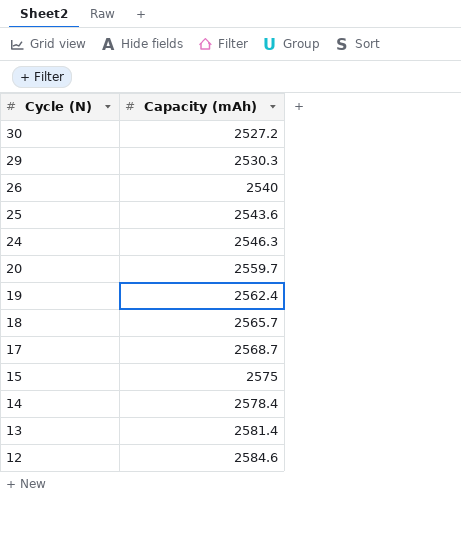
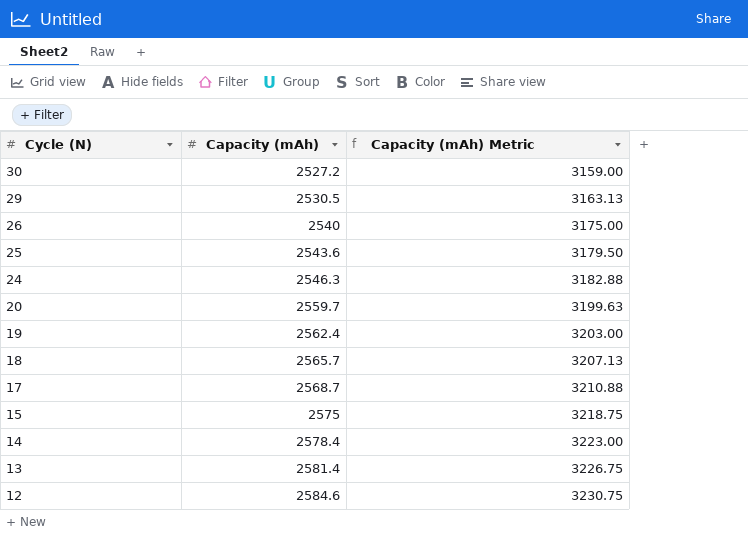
column Capacity (mAh) Metric | formula: none -> [Capacity (mAh)] * 1.25
29 | Capacity (mAh): 2530.3 -> 2530.5

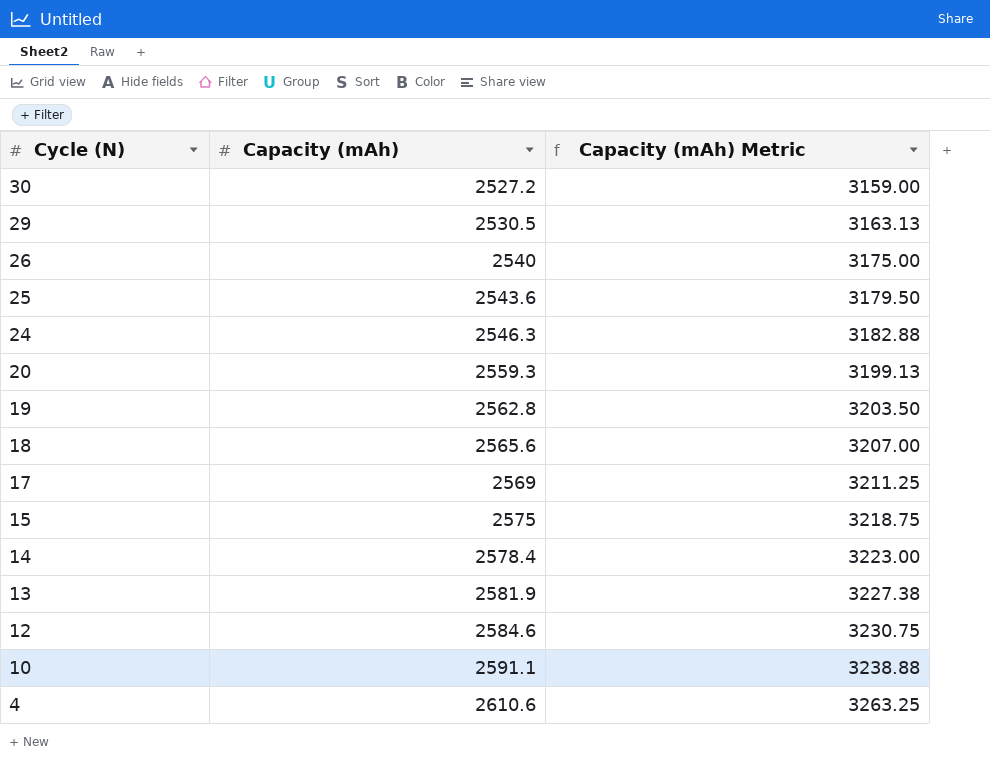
20 | Capacity (mAh): 2559.7 -> 2559.3
20 | Capacity (mAh) Metric: 3199.63 -> 3199.13
19 | Capacity (mAh): 2562.4 -> 2562.8
19 | Capacity (mAh) Metric: 3203.00 -> 3203.50
18 | Capacity (mAh): 2565.7 -> 2565.6
18 | Capacity (mAh) Metric: 3207.13 -> 3207.00
17 | Capacity (mAh): 2568.7 -> 2569
17 | Capacity (mAh) Metric: 3210.88 -> 3211.25
13 | Capacity (mAh): 2581.4 -> 2581.9
13 | Capacity (mAh) Metric: 3226.75 -> 3227.38
row 10: none -> 2591.1 | 3238.88
row 4: none -> 2610.6 | 3263.25

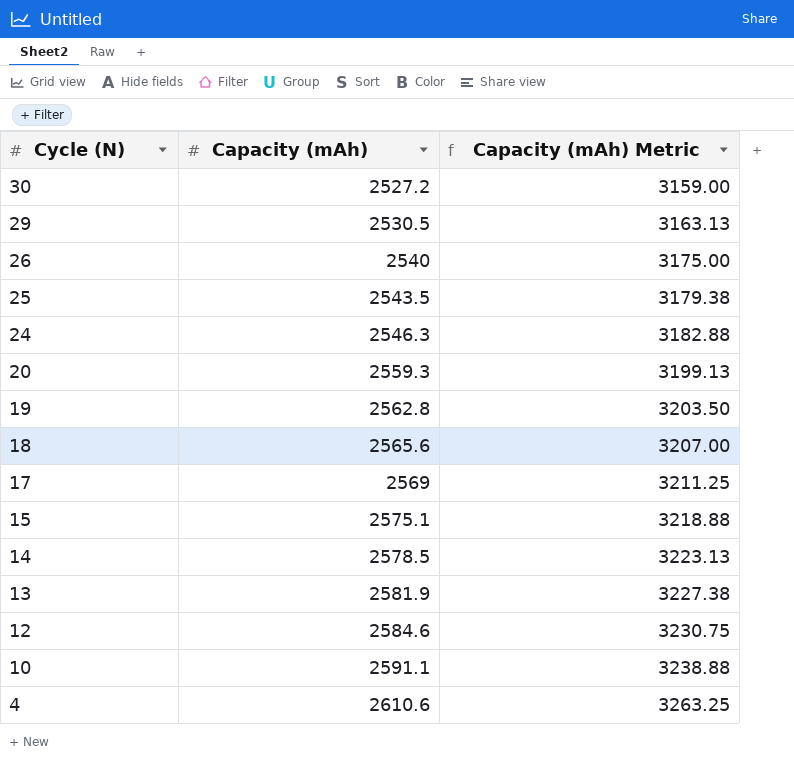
25 | Capacity (mAh): 2543.6 -> 2543.5
25 | Capacity (mAh) Metric: 3179.50 -> 3179.38
15 | Capacity (mAh): 2575 -> 2575.1
15 | Capacity (mAh) Metric: 3218.75 -> 3218.88
14 | Capacity (mAh): 2578.4 -> 2578.5
14 | Capacity (mAh) Metric: 3223.00 -> 3223.13

